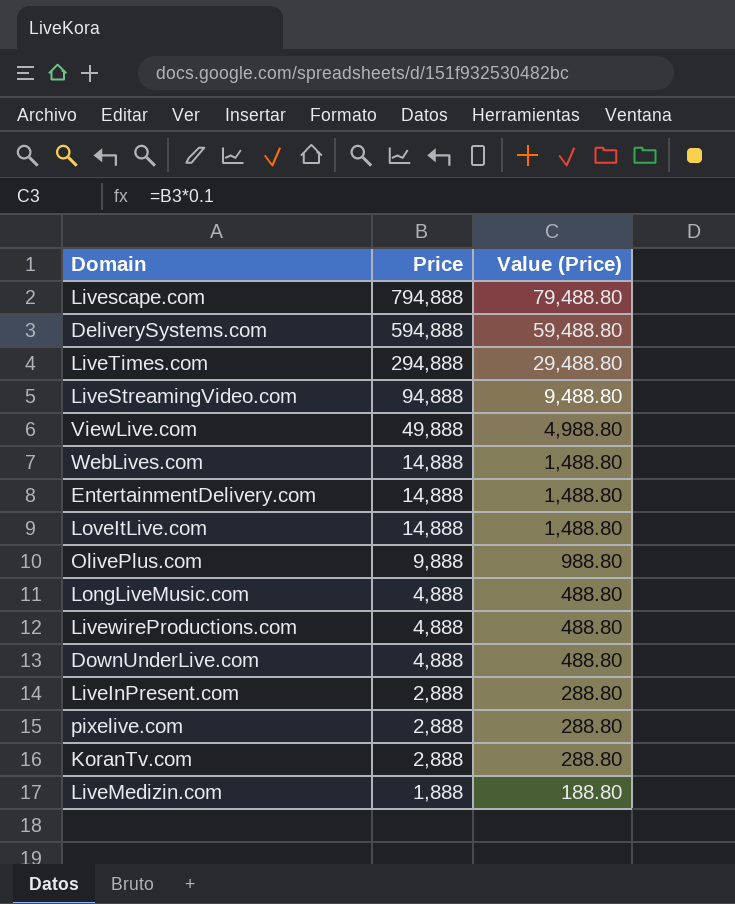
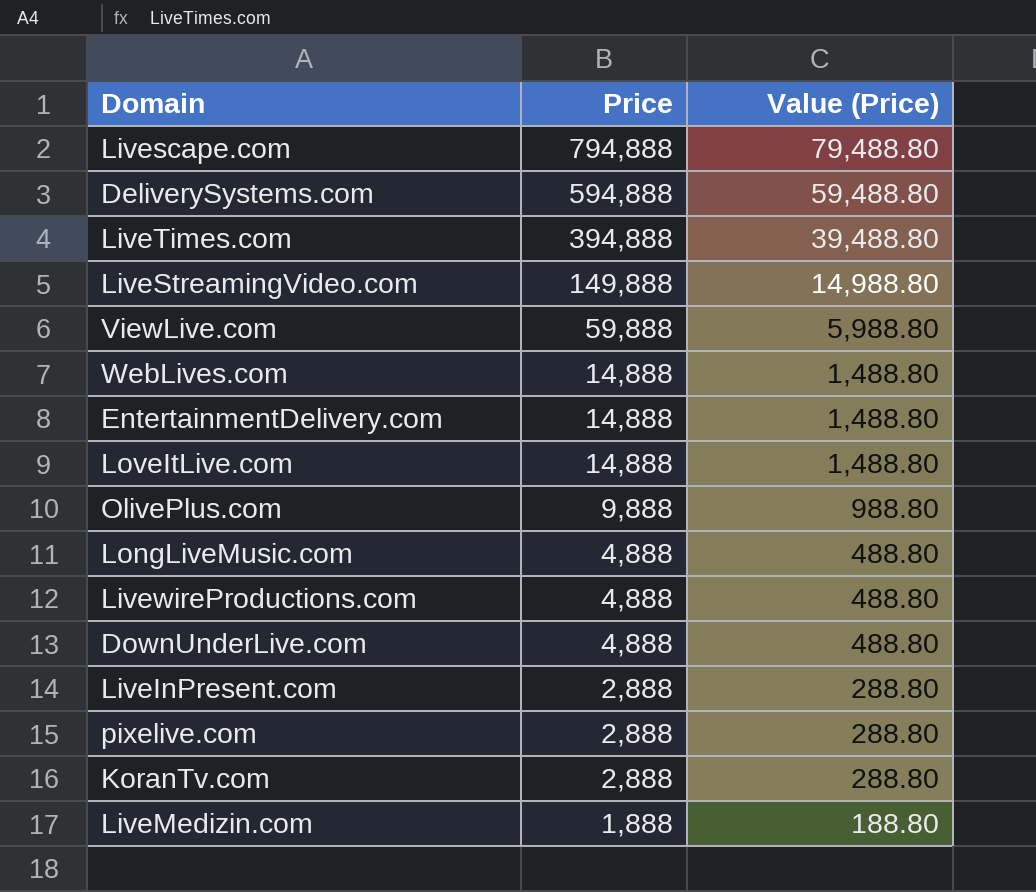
LiveTimes.com | Price: 294,888 -> 394,888
LiveTimes.com | Value (Price): 29,488.80 -> 39,488.80
LiveStreamingVideo.com | Price: 94,888 -> 149,888
LiveStreamingVideo.com | Value (Price): 9,488.80 -> 14,988.80
ViewLive.com | Price: 49,888 -> 59,888
ViewLive.com | Value (Price): 4,988.80 -> 5,988.80

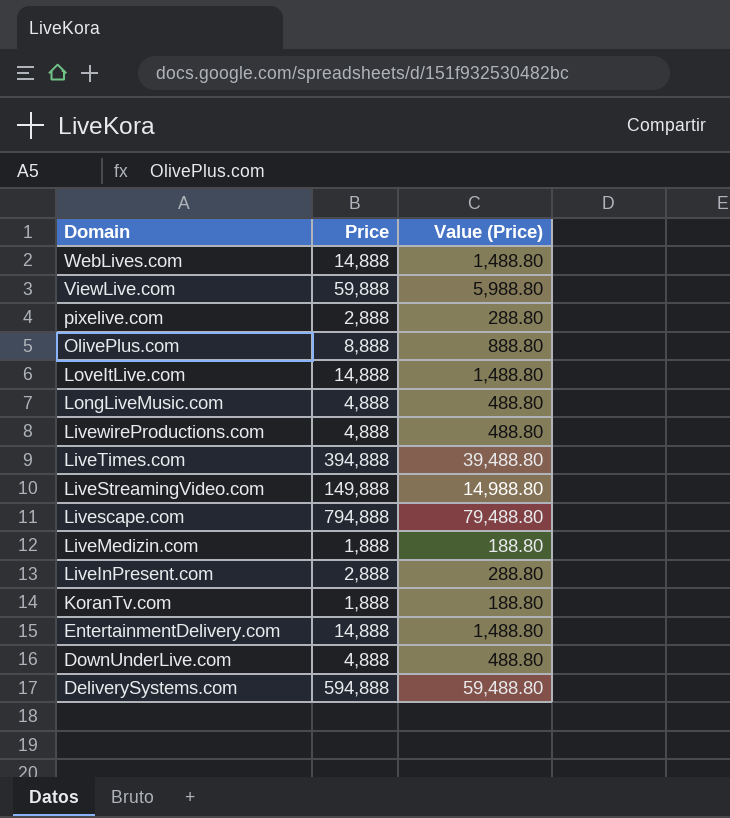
row order: Price descending -> Domain descending
OlivePlus.com | Price: 9,888 -> 8,888
OlivePlus.com | Value (Price): 988.80 -> 888.80
KoranTv.com | Price: 2,888 -> 1,888
KoranTv.com | Value (Price): 288.80 -> 188.80

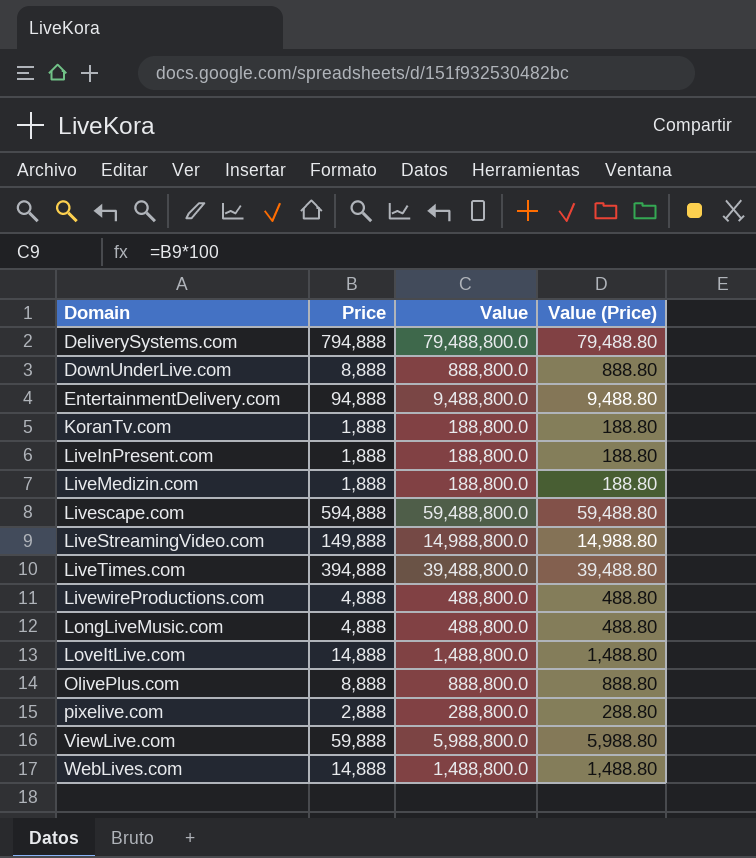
row order: Domain descending -> Domain ascending
column Value | formula: none -> [Price] * 100
DeliverySystems.com | Price: 594,888 -> 794,888
DeliverySystems.com | Value (Price): 59,488.80 -> 79,488.80
DownUnderLive.com | Price: 4,888 -> 8,888
DownUnderLive.com | Value (Price): 488.80 -> 888.80
EntertainmentDelivery.com | Price: 14,888 -> 94,888
EntertainmentDelivery.com | Value (Price): 1,488.80 -> 9,488.80
LiveInPresent.com | Price: 2,888 -> 1,888
LiveInPresent.com | Value (Price): 288.80 -> 188.80
Livescape.com | Price: 794,888 -> 594,888
Livescape.com | Value (Price): 79,488.80 -> 59,488.80

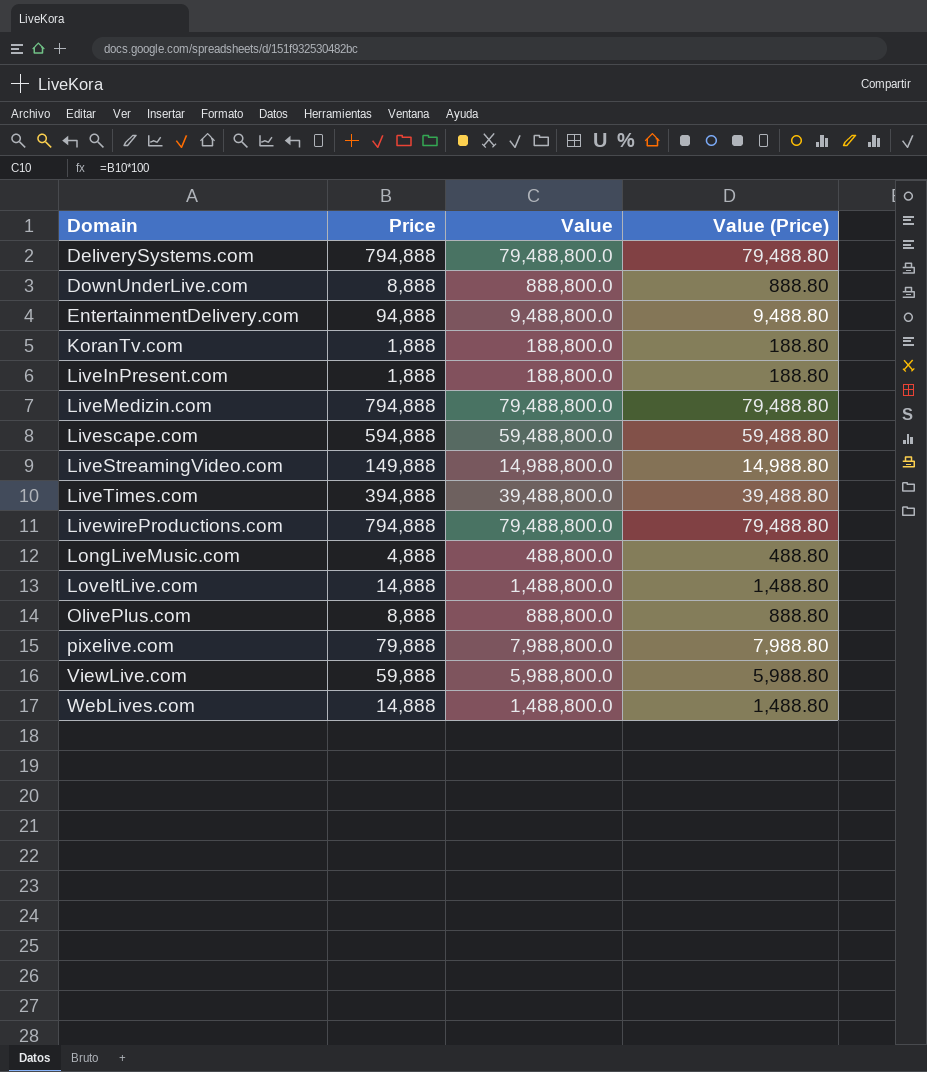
LiveMedizin.com | Price: 1,888 -> 794,888
LiveMedizin.com | Value: 188,800.0 -> 79,488,800.0
LiveMedizin.com | Value (Price): 188.80 -> 79,488.80
LivewireProductions.com | Price: 4,888 -> 794,888
LivewireProductions.com | Value: 488,800.0 -> 79,488,800.0
LivewireProductions.com | Value (Price): 488.80 -> 79,488.80
pixelive.com | Price: 2,888 -> 79,888
pixelive.com | Value: 288,800.0 -> 7,988,800.0
pixelive.com | Value (Price): 288.80 -> 7,988.80

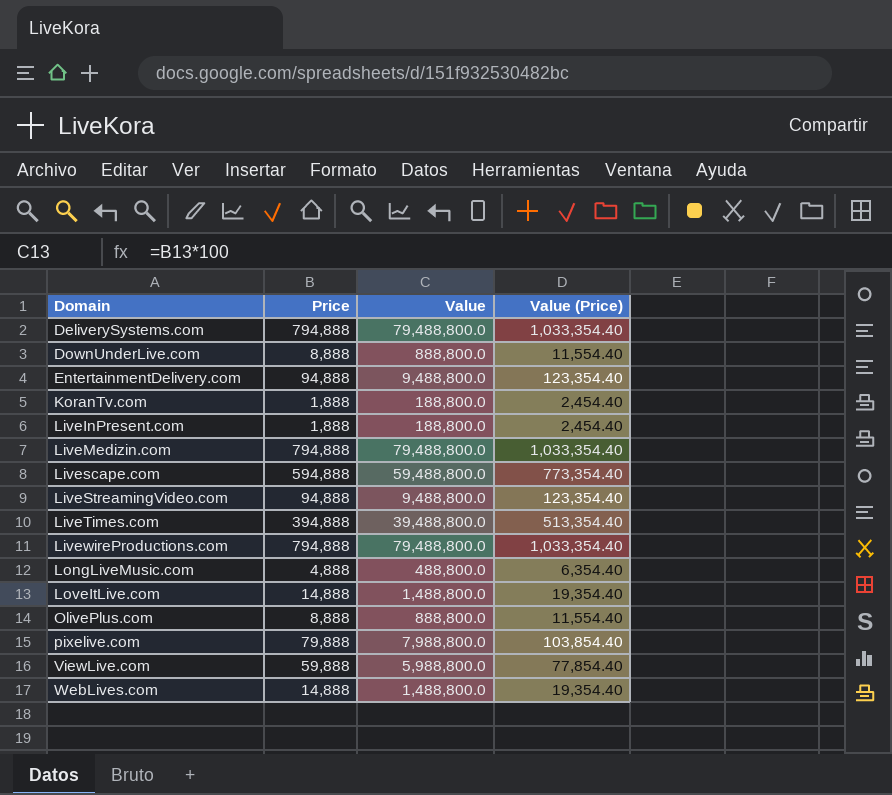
column Value (Price) | formula: [Price] * 0.1 -> [Price] * 1.3
LiveStreamingVideo.com | Price: 149,888 -> 94,888
LiveStreamingVideo.com | Value: 14,988,800.0 -> 9,488,800.0

